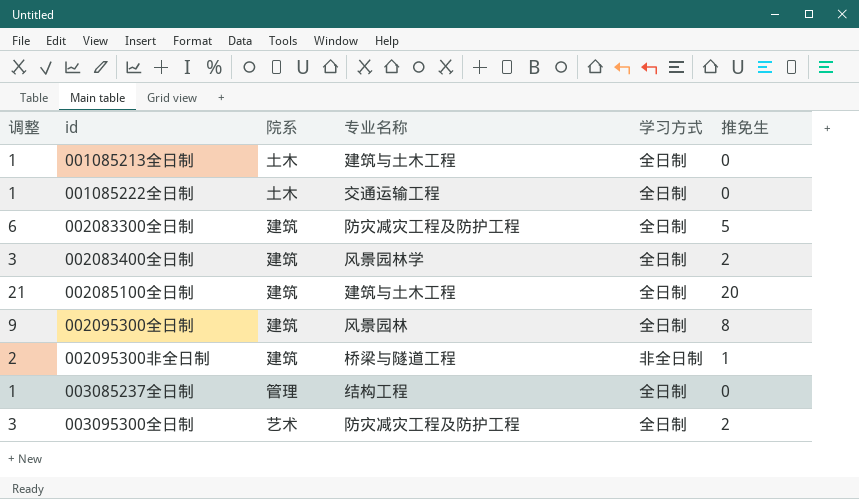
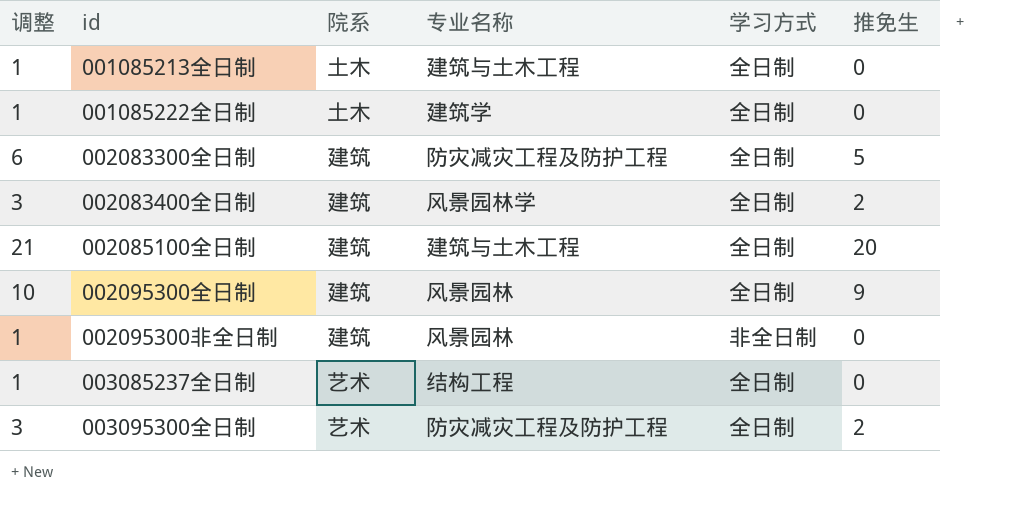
001085222全日制 | 专业名称: 交通运输工程 -> 建筑学
002095300全日制 | 调整: 9 -> 10
002095300全日制 | 推免生: 8 -> 9
002095300非全日制 | 调整: 2 -> 1
002095300非全日制 | 专业名称: 桥梁与隧道工程 -> 风景园林
002095300非全日制 | 推免生: 1 -> 0
003085237全日制 | 院系: 管理 -> 艺术

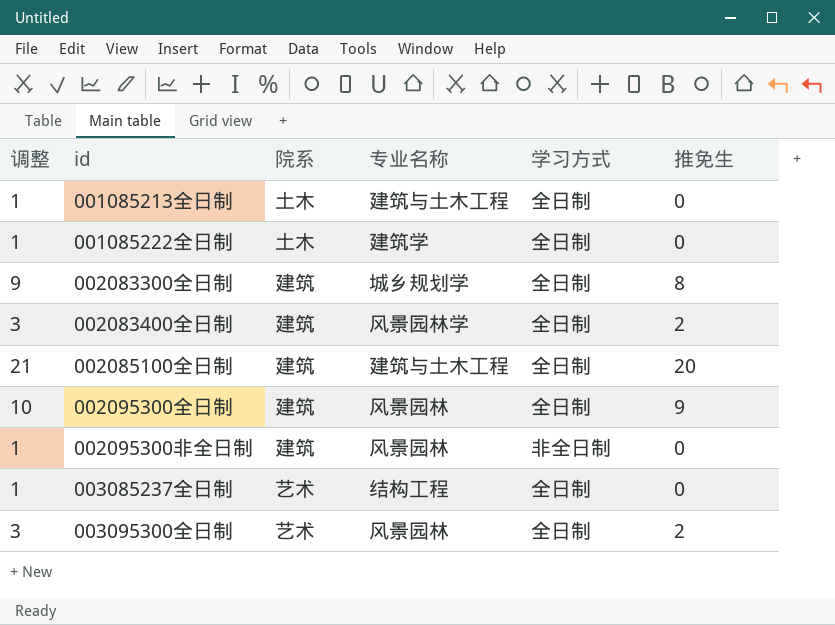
002083300全日制 | 调整: 6 -> 9
002083300全日制 | 专业名称: 防灾减灾工程及防护工程 -> 城乡规划学
002083300全日制 | 推免生: 5 -> 8
003095300全日制 | 专业名称: 防灾减灾工程及防护工程 -> 风景园林

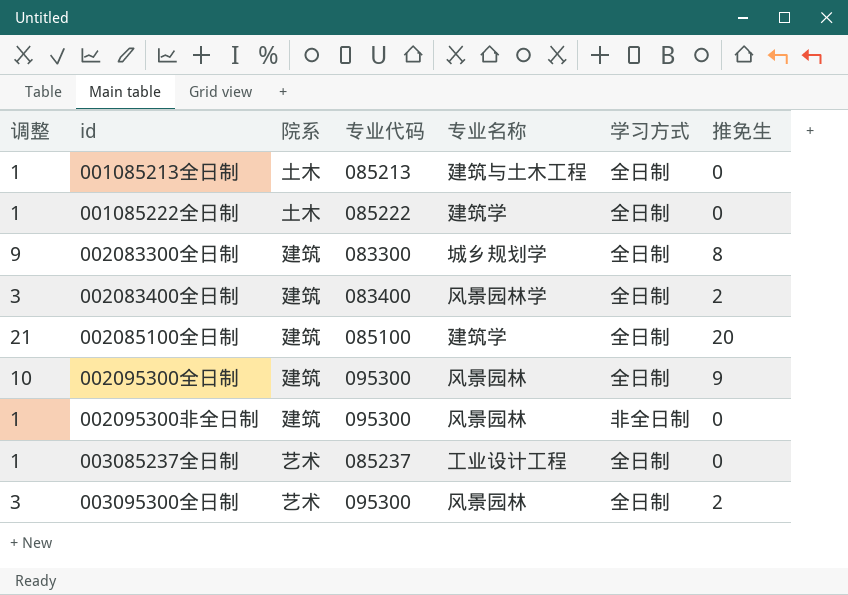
column 专业代码 | position: none -> 4
002085100全日制 | 专业名称: 建筑与土木工程 -> 建筑学
003085237全日制 | 专业名称: 结构工程 -> 工业设计工程

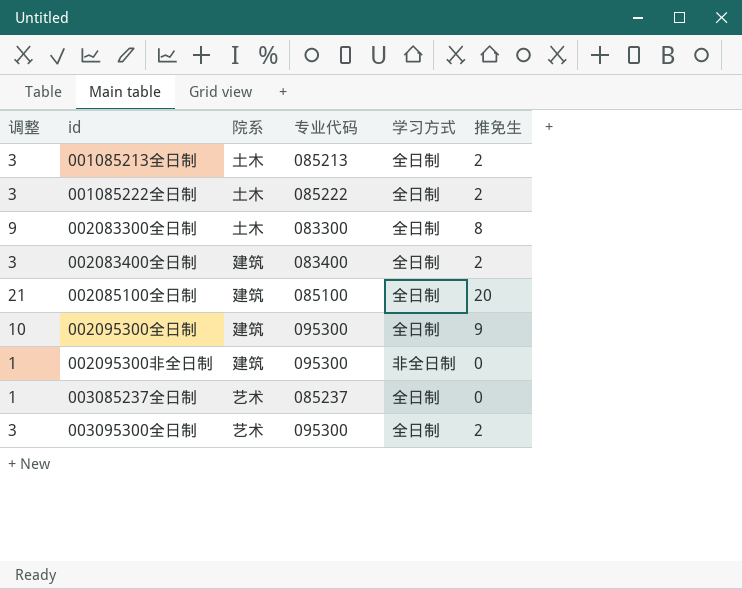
column 专业名称 | position: 5 -> none
001085213全日制 | 调整: 1 -> 3
001085213全日制 | 推免生: 0 -> 2
001085222全日制 | 调整: 1 -> 3
001085222全日制 | 推免生: 0 -> 2
002083300全日制 | 院系: 建筑 -> 土木

